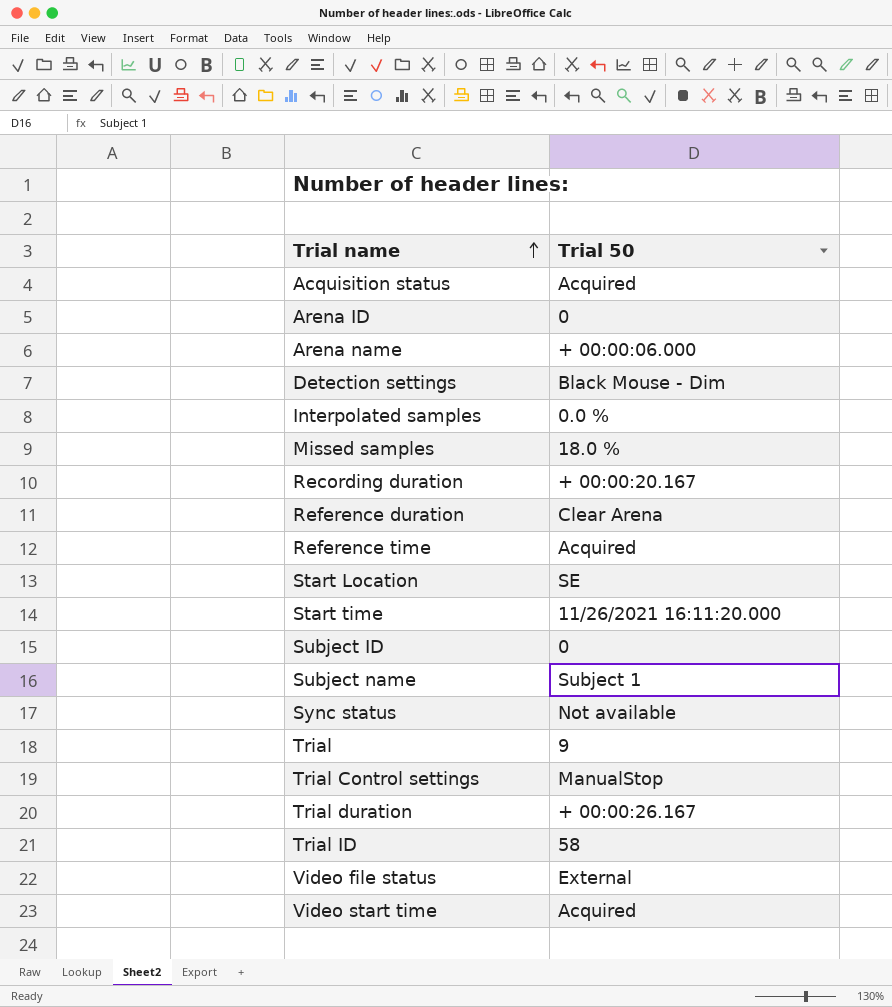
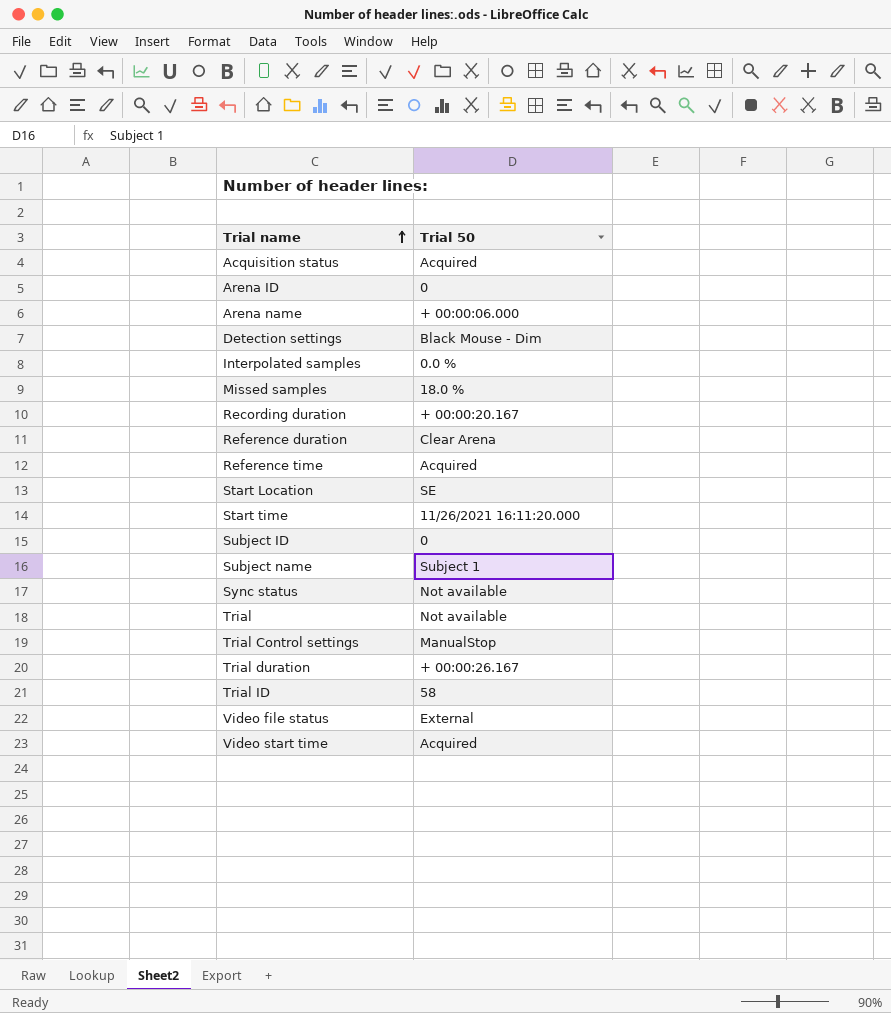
Trial | Trial 50: 9 -> Not available

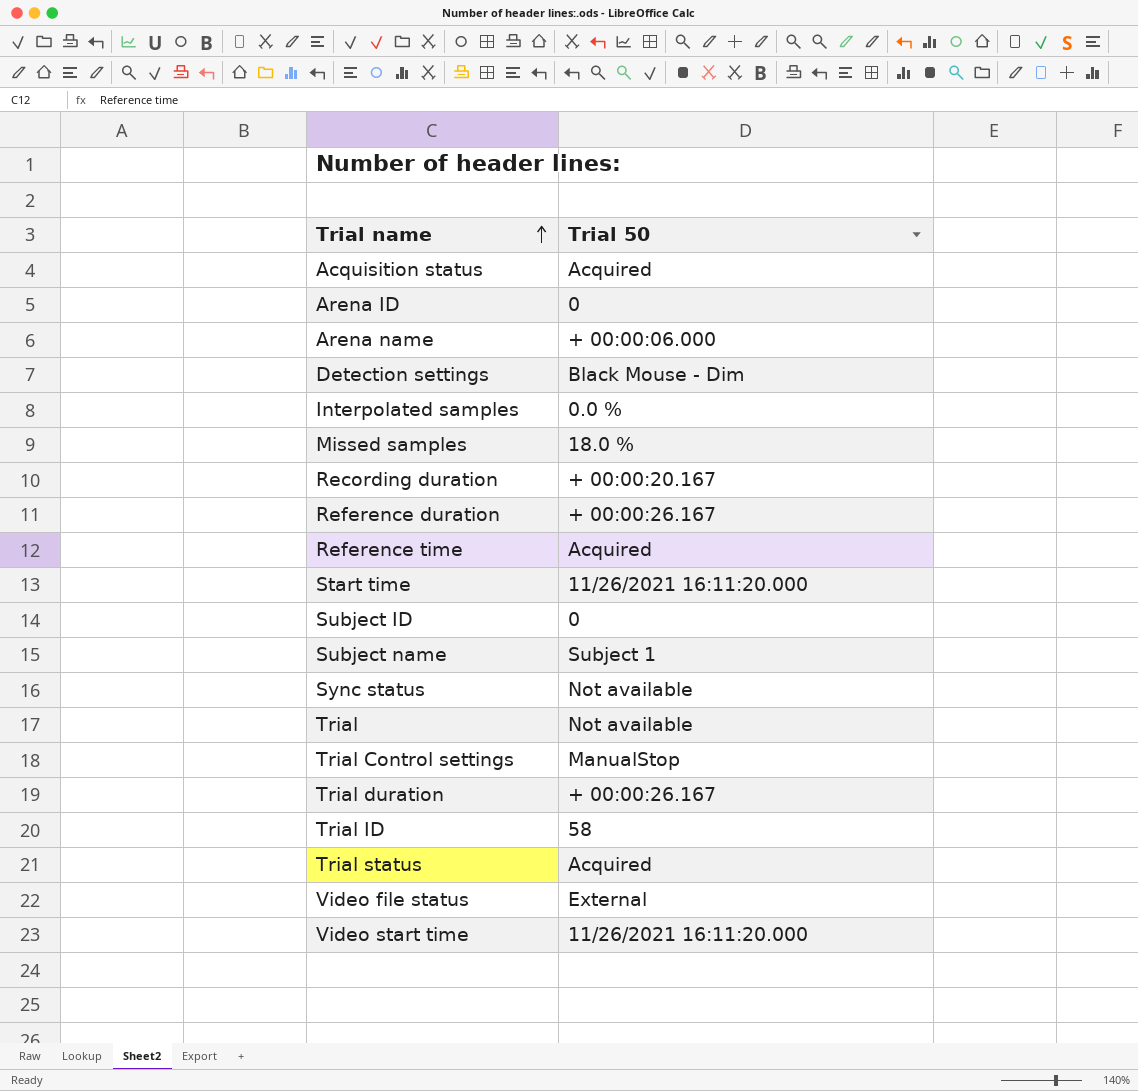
row Start Location: SE -> none
Reference duration | Trial 50: Clear Arena -> + 00:00:26.167
row Trial status: none -> Acquired
Video start time | Trial 50: Acquired -> 11/26/2021 16:11:20.000

